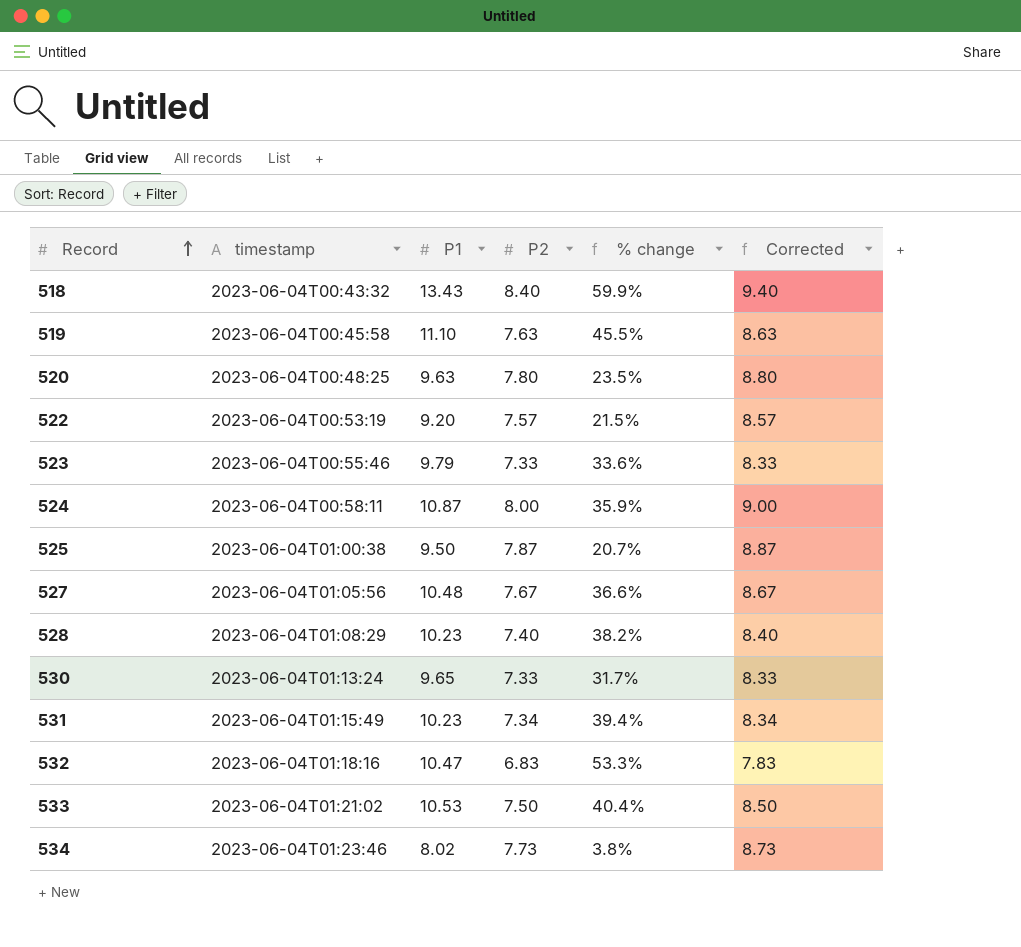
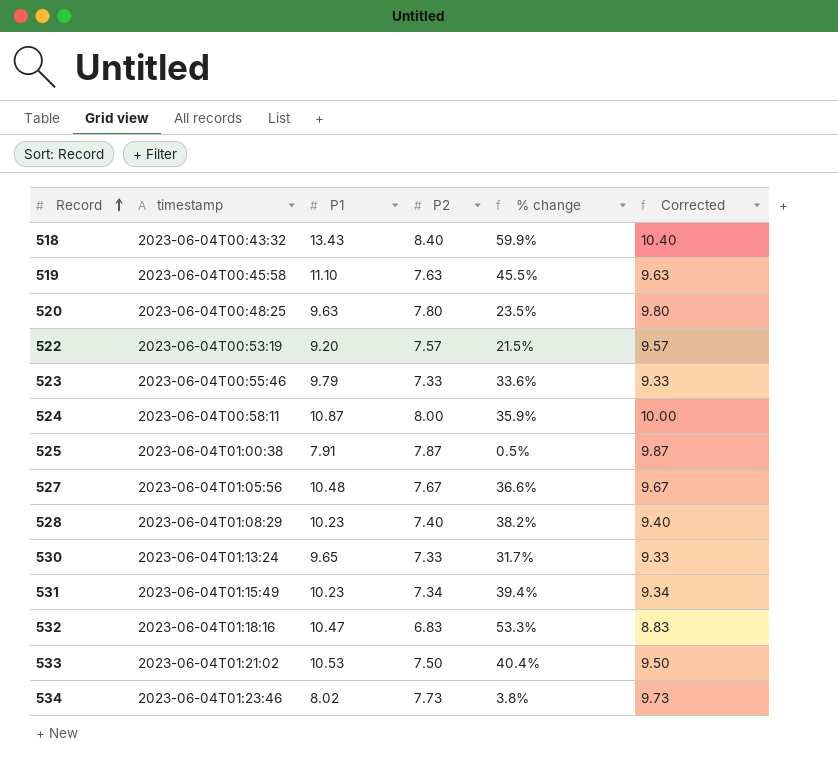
column Corrected | formula: [P2] + 1 -> [P2] + 2
525 | P1: 9.50 -> 7.91
525 | % change: 20.7% -> 0.5%

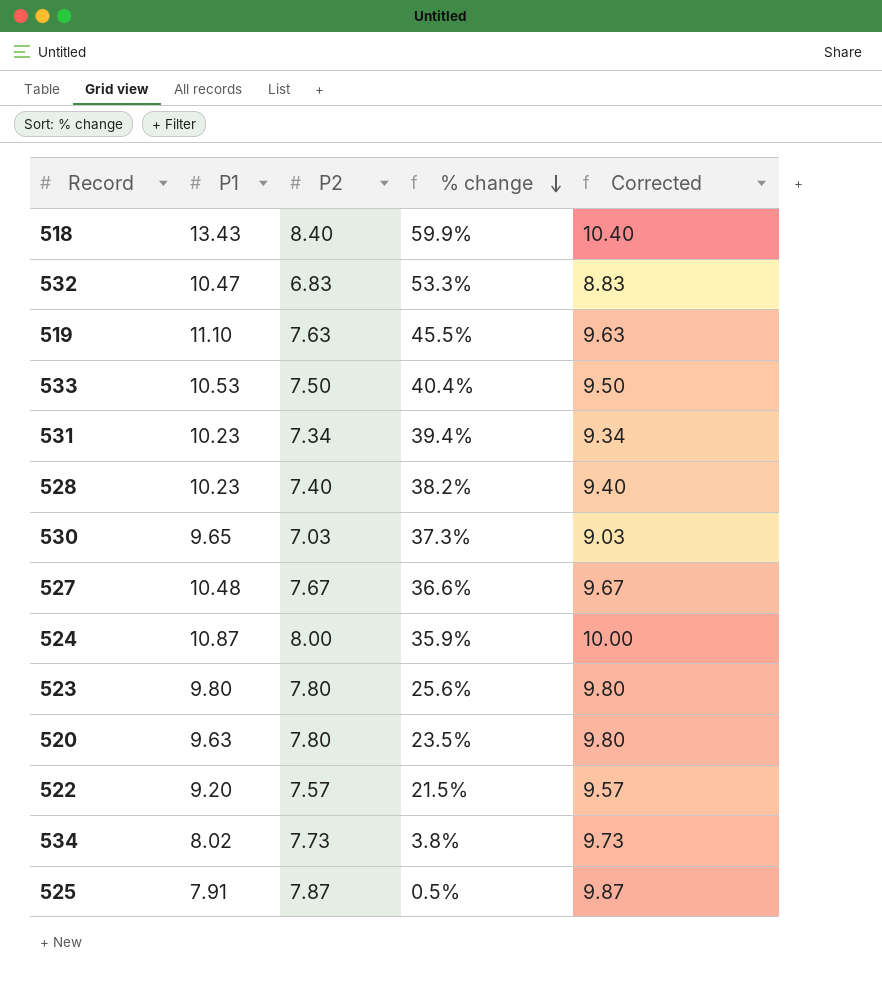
row order: Record ascending -> % change descending
column timestamp | position: 2 -> none
530 | P2: 7.33 -> 7.03
530 | % change: 31.7% -> 37.3%
530 | Corrected: 9.33 -> 9.03
523 | P1: 9.79 -> 9.80
523 | P2: 7.33 -> 7.80
523 | % change: 33.6% -> 25.6%
523 | Corrected: 9.33 -> 9.80

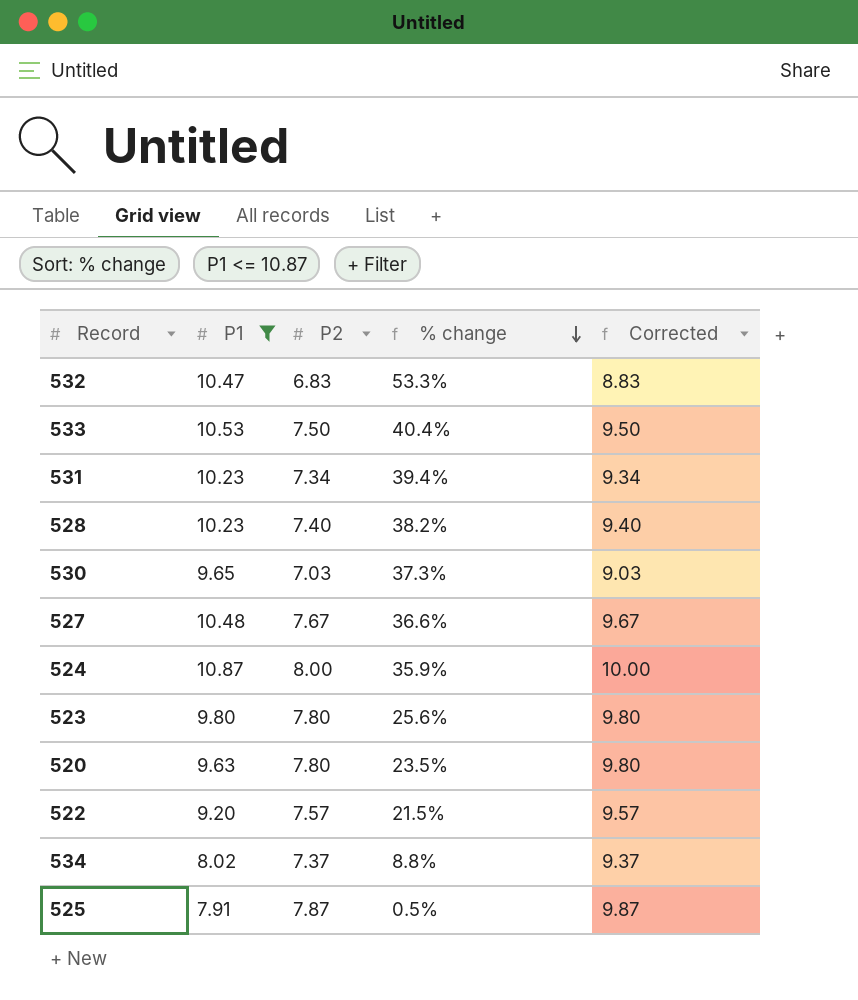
filter: none -> P1 <= 10.87
534 | P2: 7.73 -> 7.37
534 | % change: 3.8% -> 8.8%
534 | Corrected: 9.73 -> 9.37

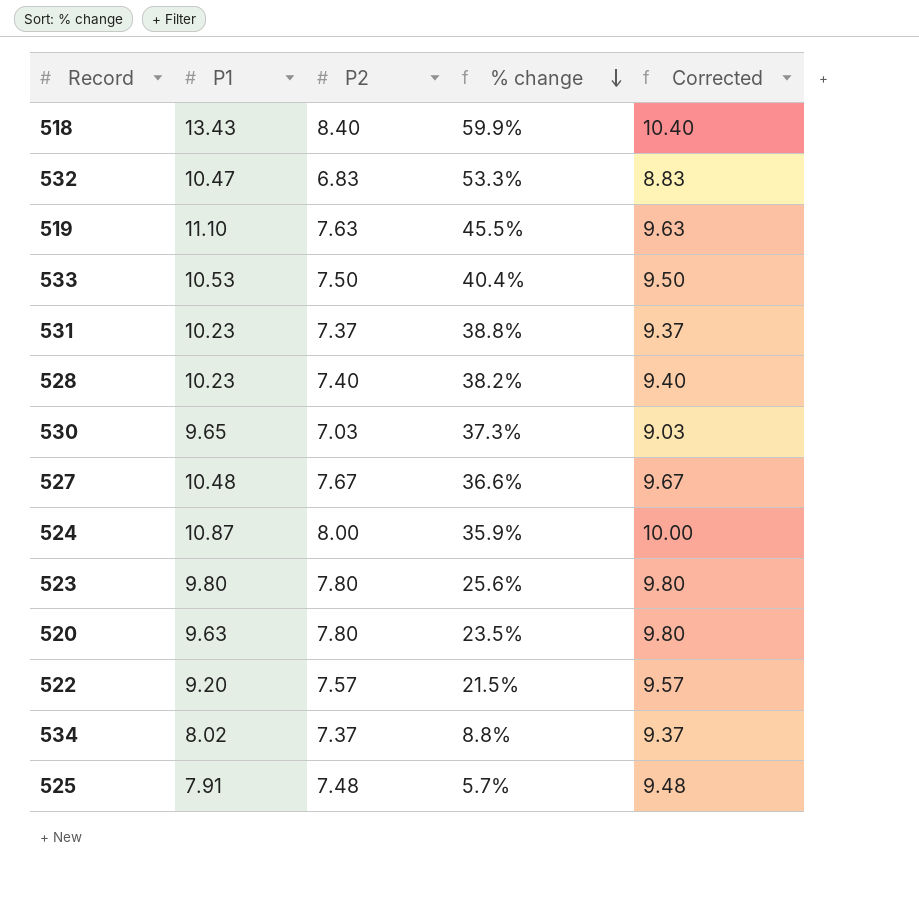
filter: P1 <= 10.87 -> none
531 | P2: 7.34 -> 7.37
531 | % change: 39.4% -> 38.8%
531 | Corrected: 9.34 -> 9.37
525 | P2: 7.87 -> 7.48
525 | % change: 0.5% -> 5.7%
525 | Corrected: 9.87 -> 9.48

